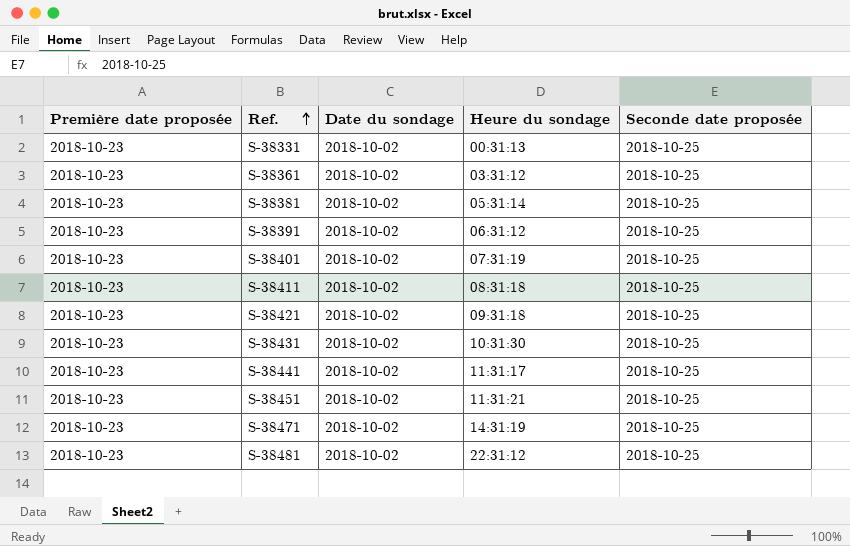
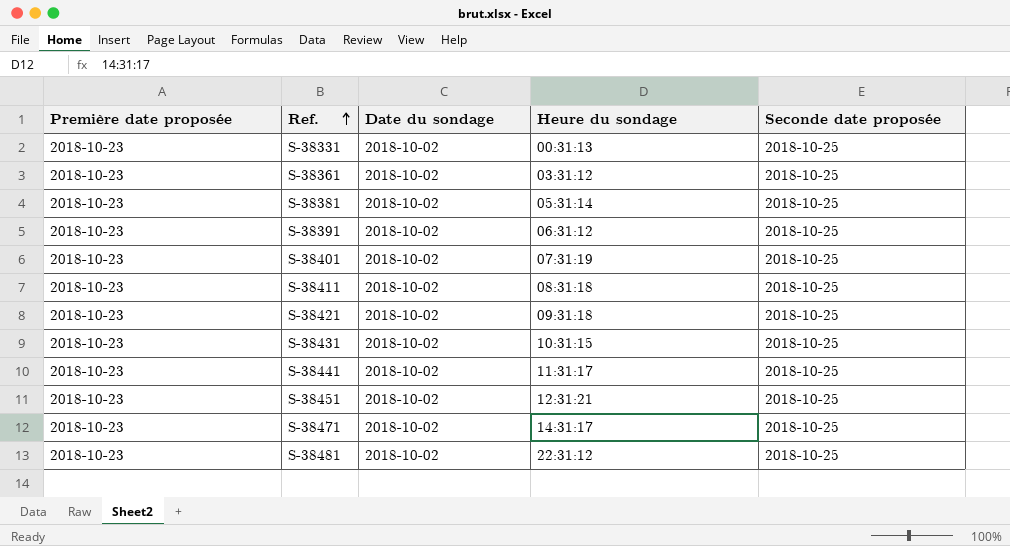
S-38431 | Heure du sondage: 10:31:30 -> 10:31:15
S-38451 | Heure du sondage: 11:31:21 -> 12:31:21
S-38471 | Heure du sondage: 14:31:19 -> 14:31:17

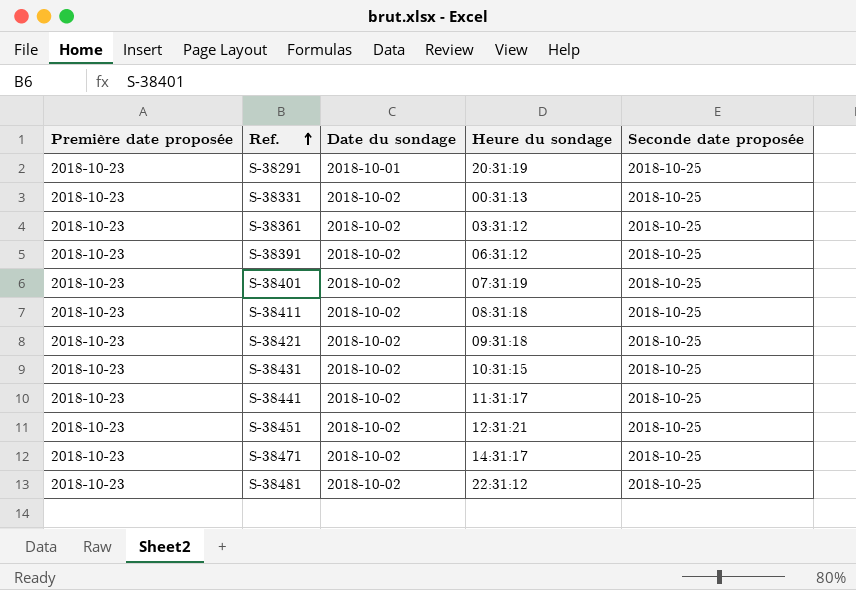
row S-38381: 2018-10-23 | 2018-10-02 | 05:31:14 | 2018-10-25 -> none
row S-38291: none -> 2018-10-23 | 2018-10-01 | 20:31:19 | 2018-10-25

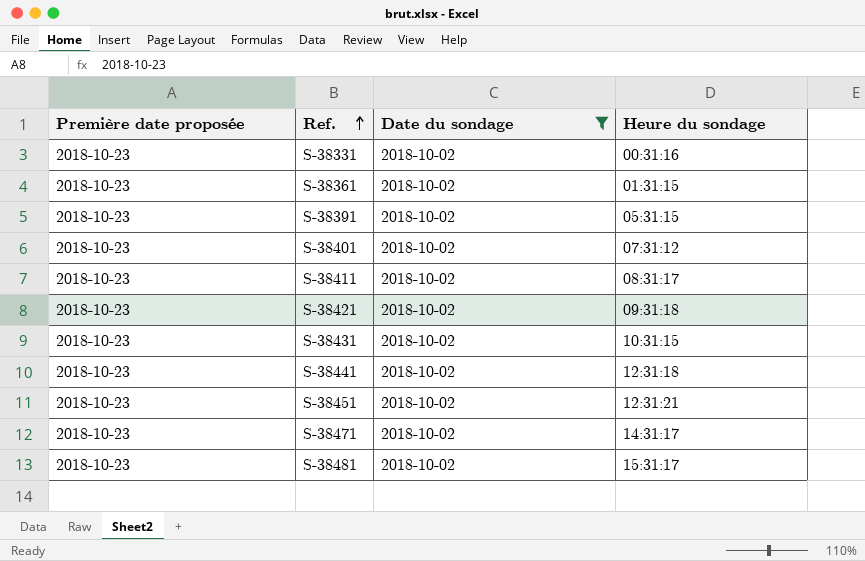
filter: none -> Date du sondage = 2018-10-02
column Seconde date proposée | position: 5 -> none
S-38331 | Heure du sondage: 00:31:13 -> 00:31:16
S-38361 | Heure du sondage: 03:31:12 -> 01:31:15
S-38391 | Heure du sondage: 06:31:12 -> 05:31:15
S-38401 | Heure du sondage: 07:31:19 -> 07:31:12
S-38411 | Heure du sondage: 08:31:18 -> 08:31:17
S-38441 | Heure du sondage: 11:31:17 -> 12:31:18
S-38481 | Heure du sondage: 22:31:12 -> 15:31:17

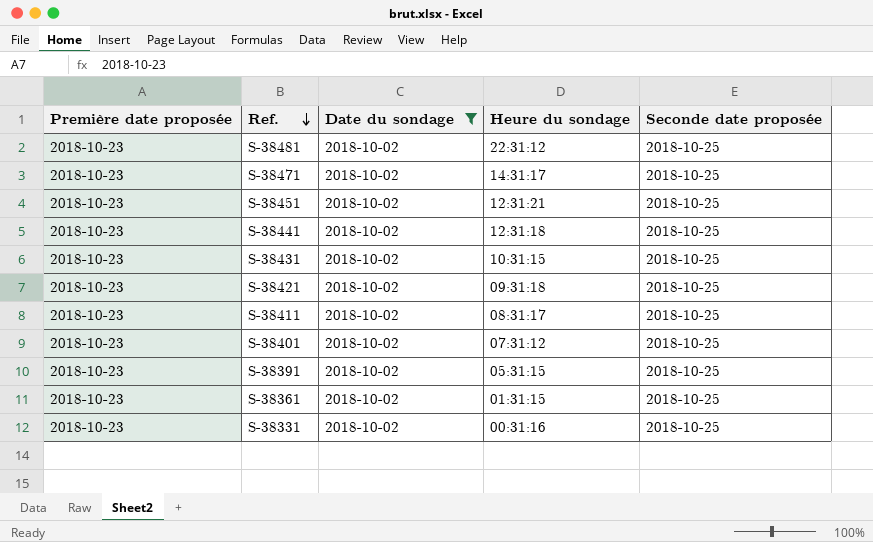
row order: Ref. ascending -> Ref. descending
column Seconde date proposée | position: none -> 5
S-38481 | Heure du sondage: 15:31:17 -> 22:31:12

